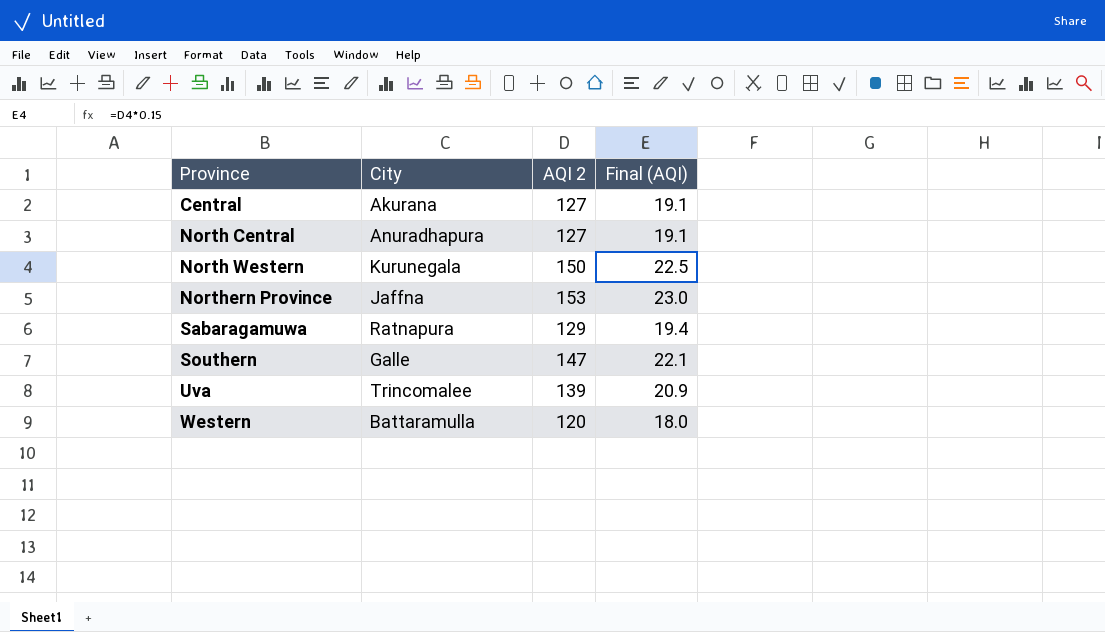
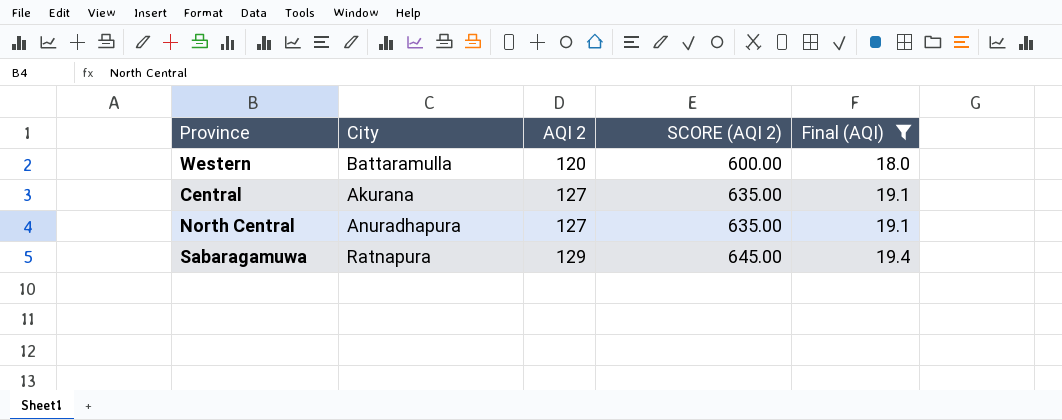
filter: none -> Final (AQI) <= 19.4
row order: Province ascending -> AQI 2 ascending
column SCORE (AQI 2) | formula: none -> [AQI 2] * 5

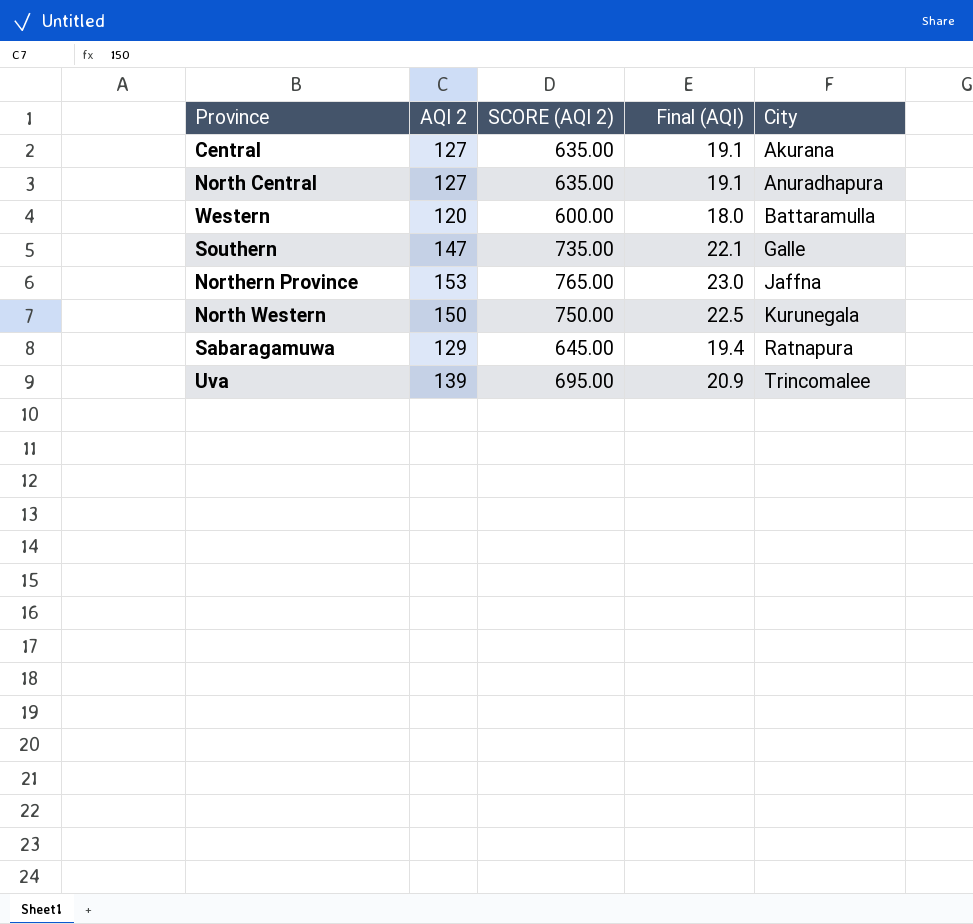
filter: Final (AQI) <= 19.4 -> none
row order: AQI 2 ascending -> City ascending
column City | position: 2 -> 5

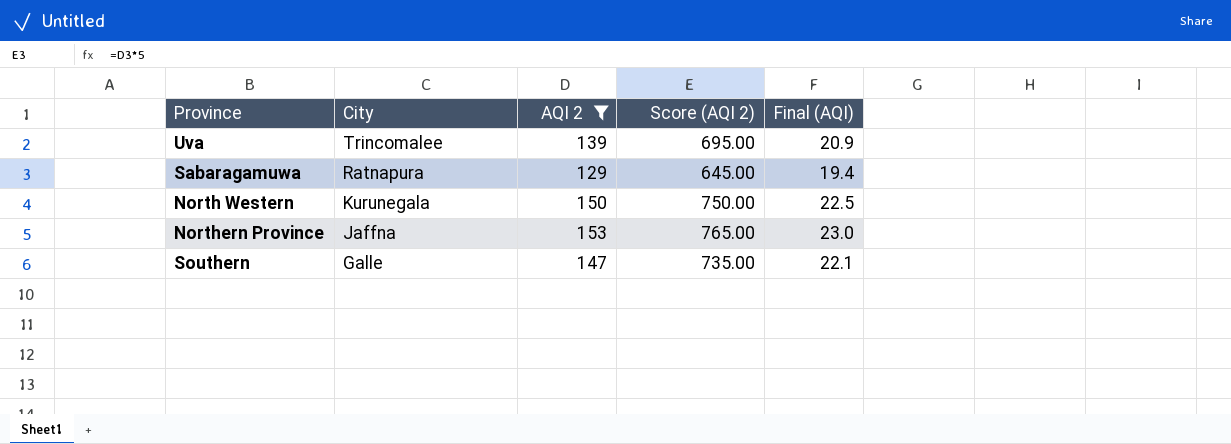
filter: none -> AQI 2 >= 129
row order: City ascending -> City descending
column City | position: 5 -> 2
column name: SCORE (AQI 2) -> Score (AQI 2)

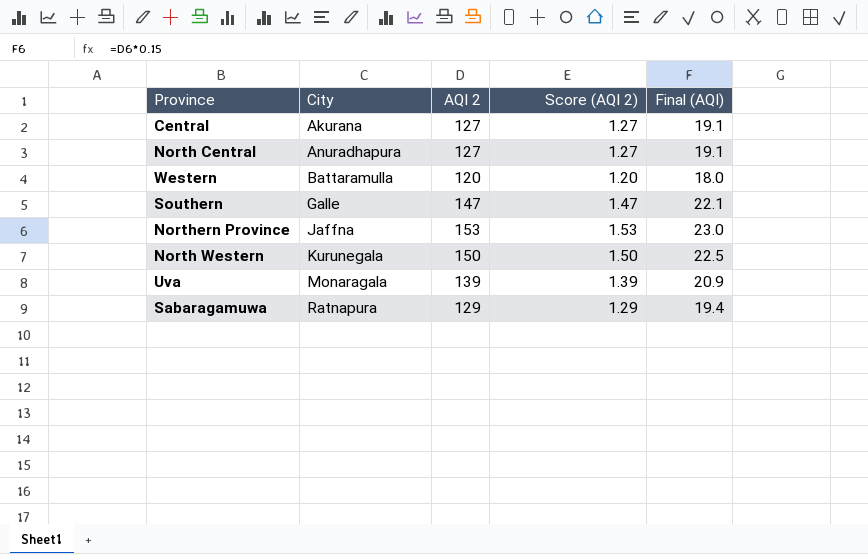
filter: AQI 2 >= 129 -> none
row order: City descending -> City ascending
column Score (AQI 2) | formula: [AQI 2] * 5 -> [AQI 2] * 0.01
Uva | City: Trincomalee -> Monaragala

